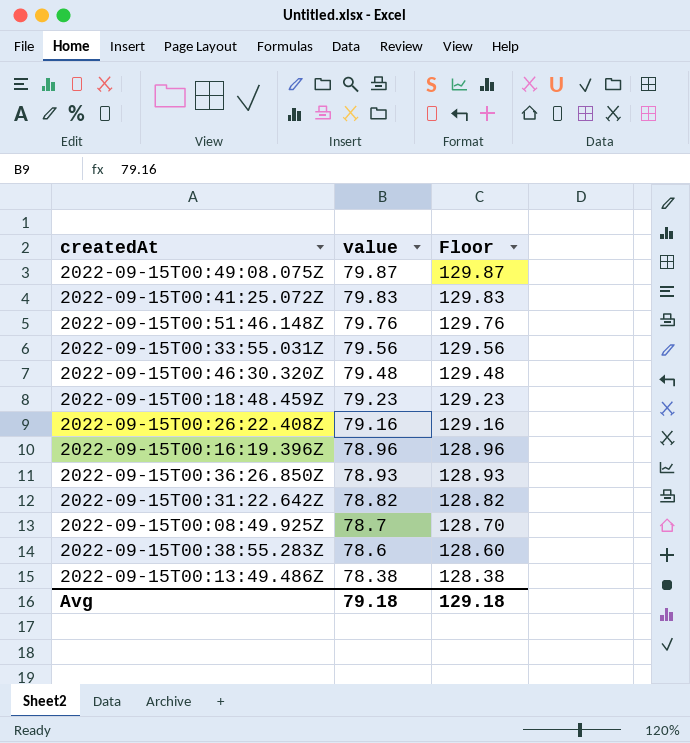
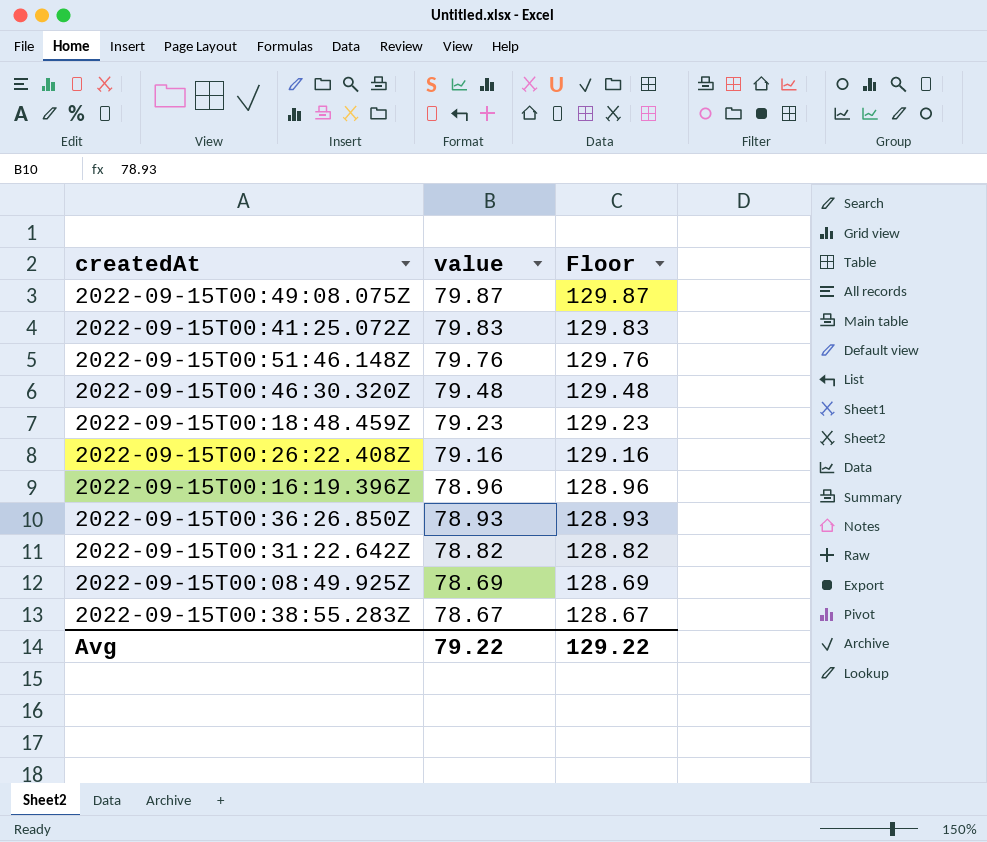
row 2022-09-15T00:33:55.031Z: 79.56 | 129.56 -> none
row 2022-09-15T00:13:49.486Z: 78.38 | 128.38 -> none
2022-09-15T00:08:49.925Z | value: 78.7 -> 78.69
2022-09-15T00:08:49.925Z | Floor: 128.70 -> 128.69
2022-09-15T00:38:55.283Z | value: 78.6 -> 78.67
2022-09-15T00:38:55.283Z | Floor: 128.60 -> 128.67
Avg | value: 79.18 -> 79.22
Avg | Floor: 129.18 -> 129.22

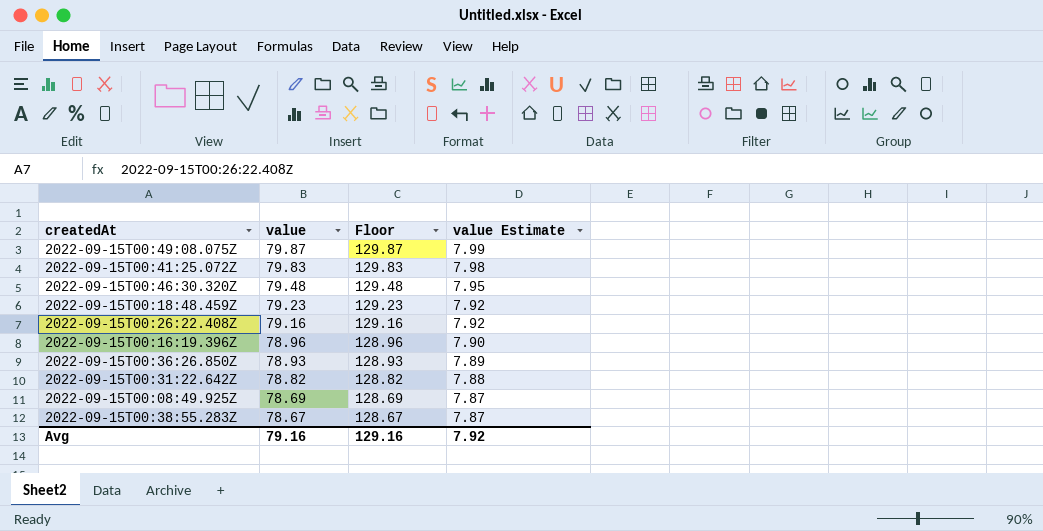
column value Estimate | formula: none -> [value] * 0.1
row 2022-09-15T00:51:46.148Z: 79.76 | 129.76 -> none
Avg | value: 79.22 -> 79.16
Avg | Floor: 129.22 -> 129.16

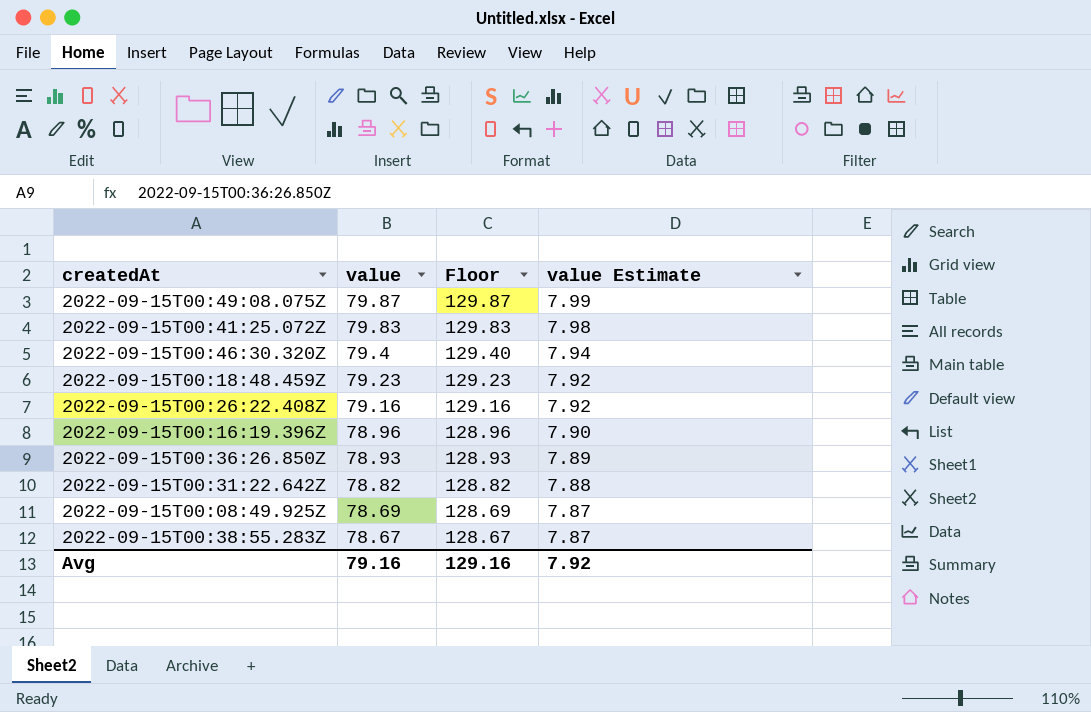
2022-09-15T00:46:30.320Z | value: 79.48 -> 79.4
2022-09-15T00:46:30.320Z | Floor: 129.48 -> 129.40
2022-09-15T00:46:30.320Z | value Estimate: 7.95 -> 7.94

